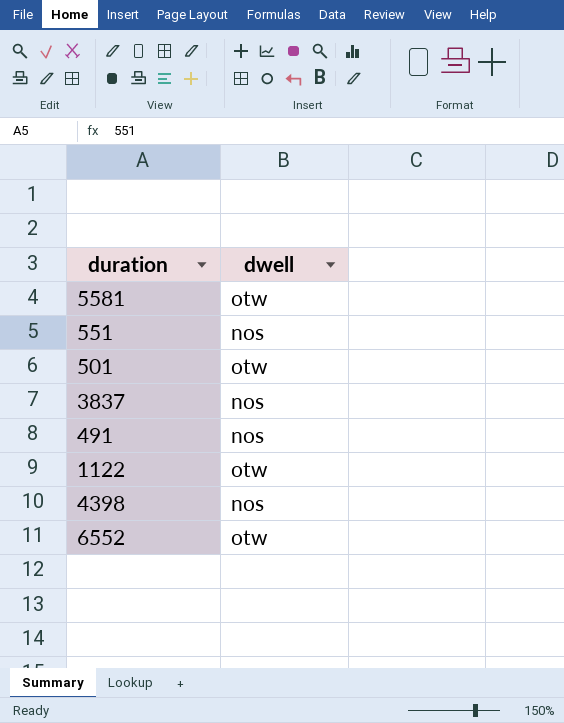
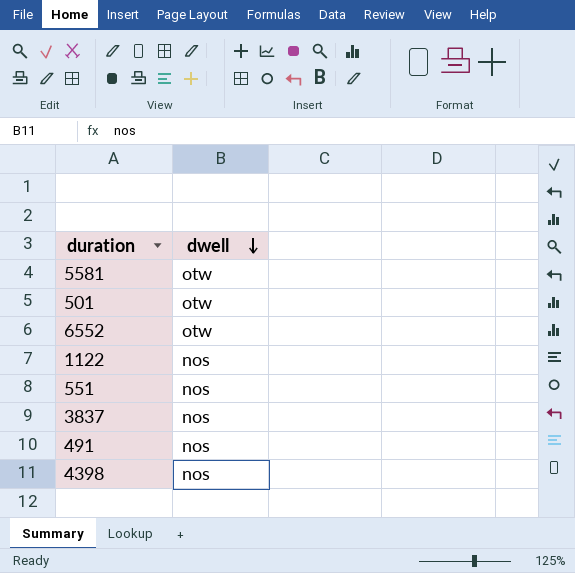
row order: none -> dwell descending
1122 | dwell: otw -> nos

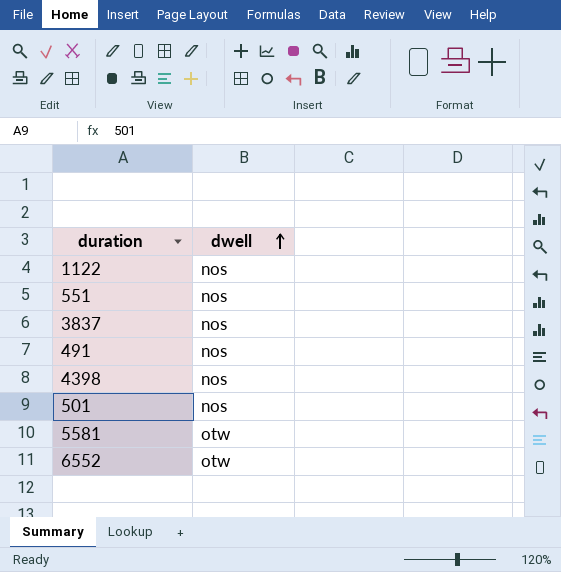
row order: dwell descending -> dwell ascending
501 | dwell: otw -> nos

